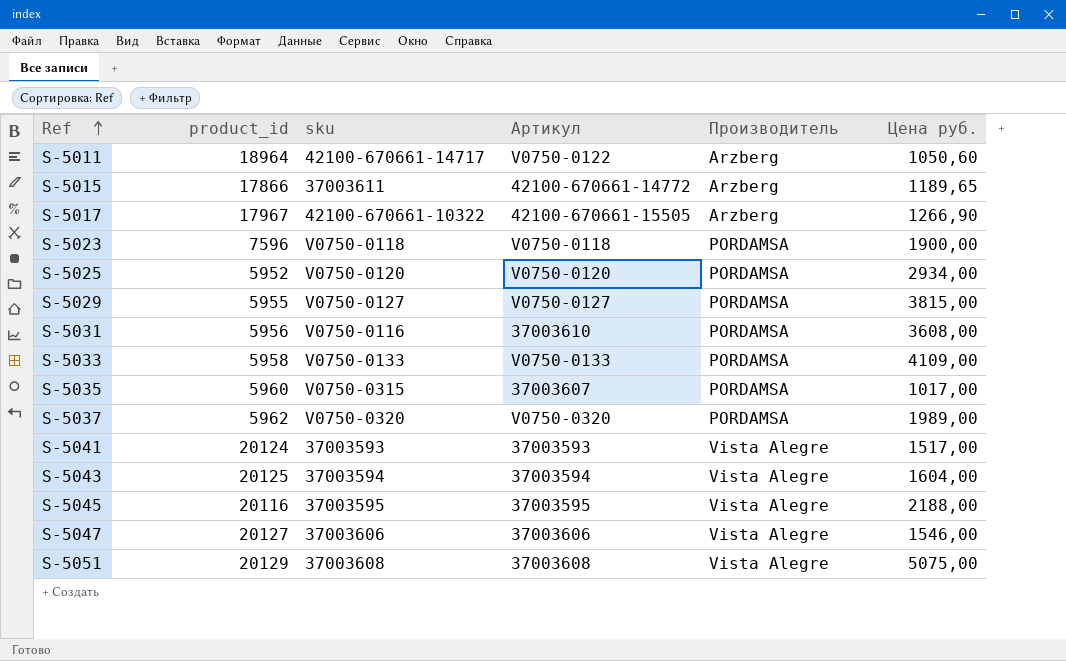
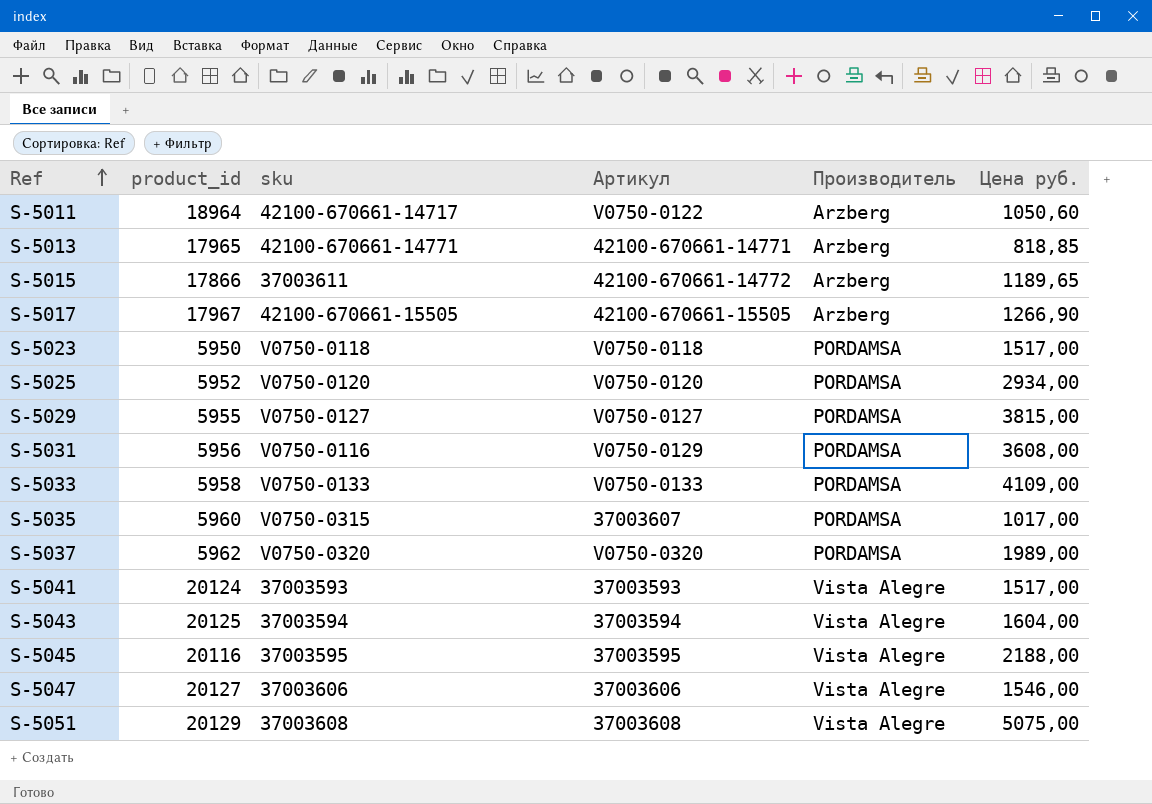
row S-5013: none -> 17965 | 42100-670661-14771 | 42100-670661-14771 | Arzberg | 818,85
S-5017 | sku: 42100-670661-10322 -> 42100-670661-15505
S-5023 | product_id: 7596 -> 5950
S-5023 | Цена руб.: 1900,00 -> 1517,00
S-5031 | Артикул: 37003610 -> V0750-0129

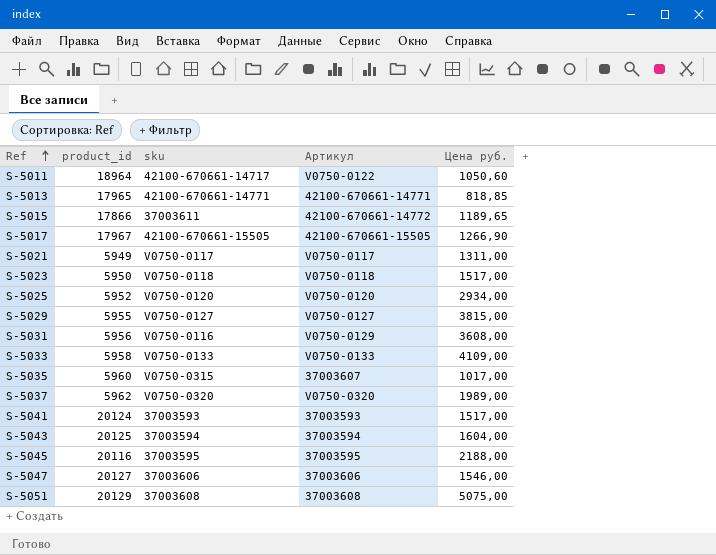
column Производитель | position: 5 -> none
row S-5021: none -> 5949 | V0750-0117 | V0750-0117 | 1311,00

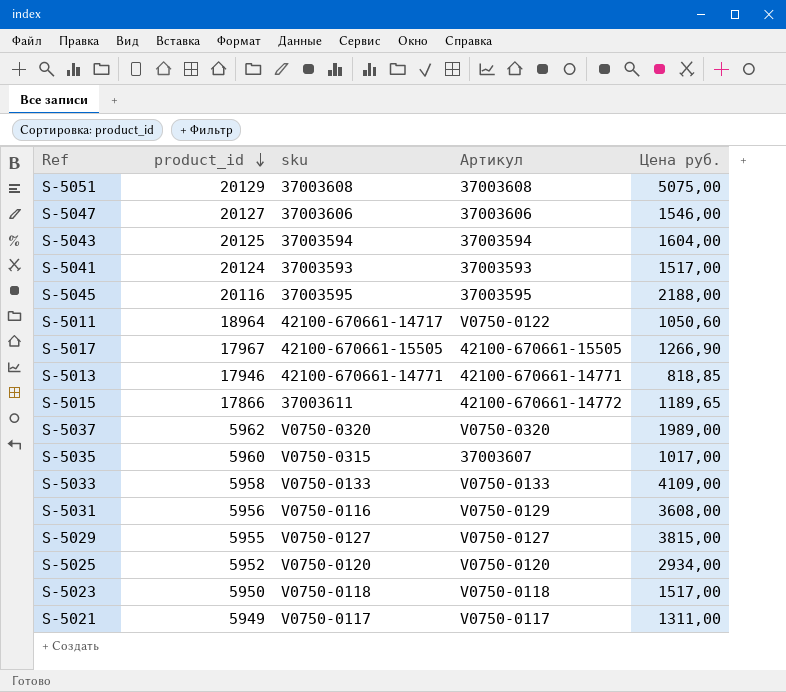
row order: Ref ascending -> product_id descending
S-5013 | product_id: 17965 -> 17946

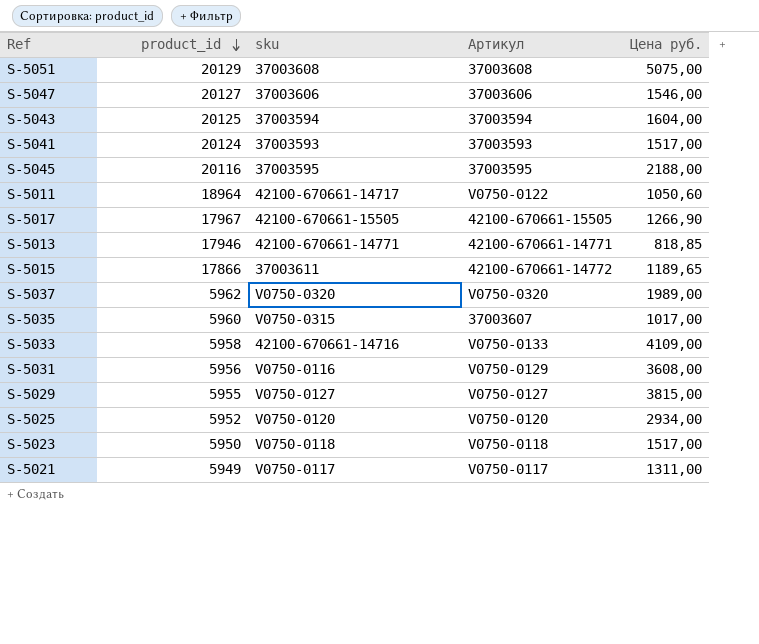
S-5033 | sku: V0750-0133 -> 42100-670661-14716

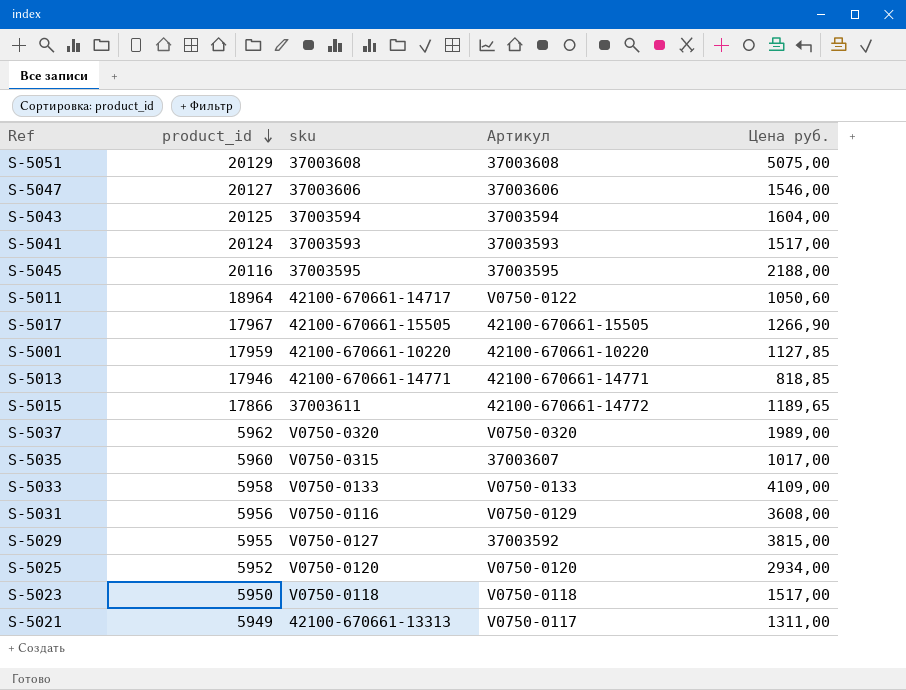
row S-5001: none -> 17959 | 42100-670661-10220 | 42100-670661-10220 | 1127,85
S-5033 | sku: 42100-670661-14716 -> V0750-0133
S-5029 | Артикул: V0750-0127 -> 37003592
S-5021 | sku: V0750-0117 -> 42100-670661-13313

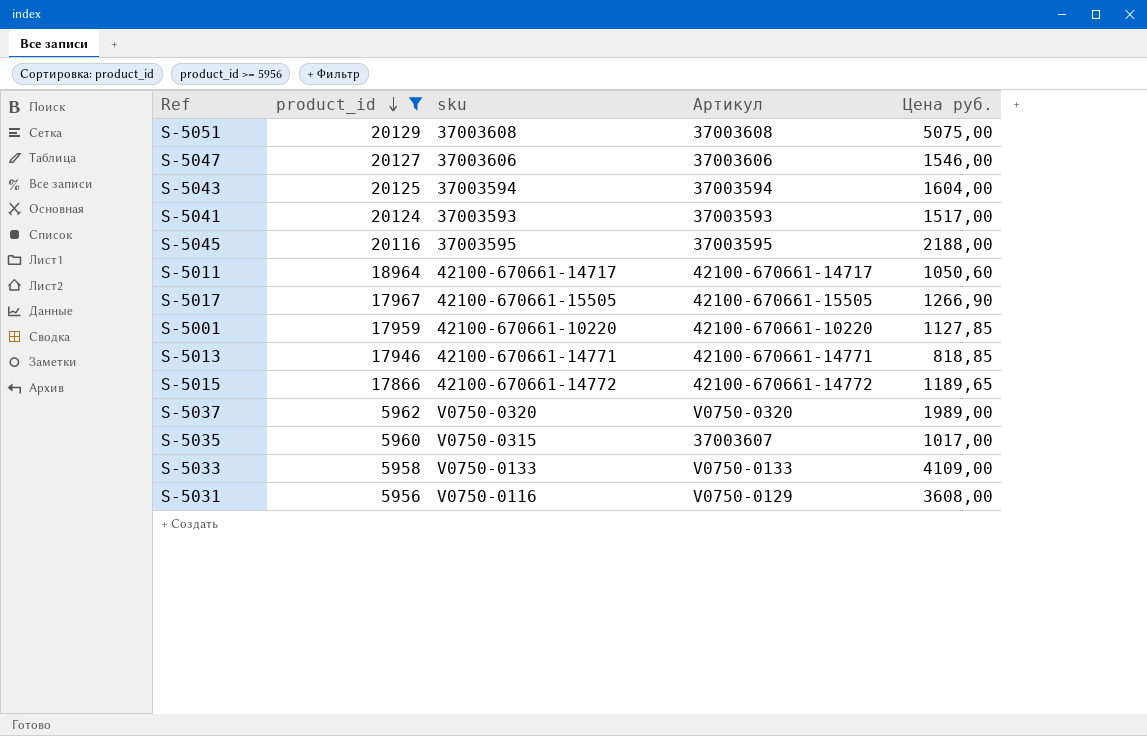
filter: none -> product_id >= 5956
S-5011 | Артикул: V0750-0122 -> 42100-670661-14717
S-5015 | sku: 37003611 -> 42100-670661-14772

